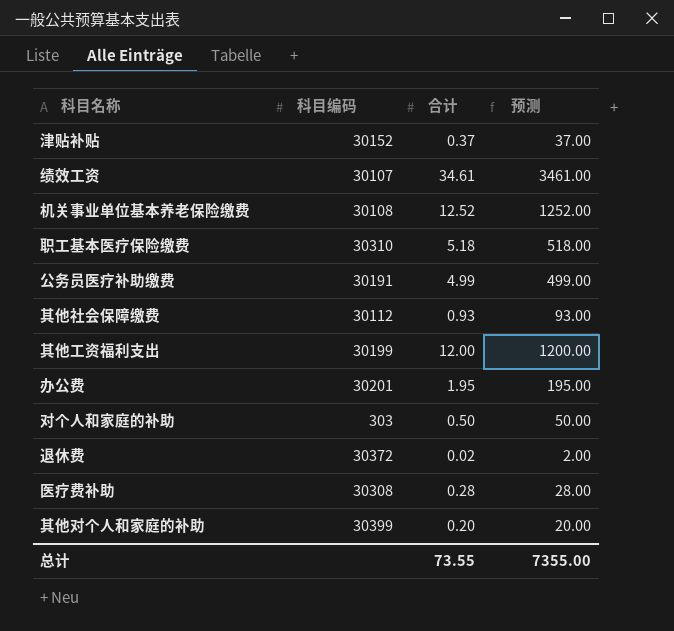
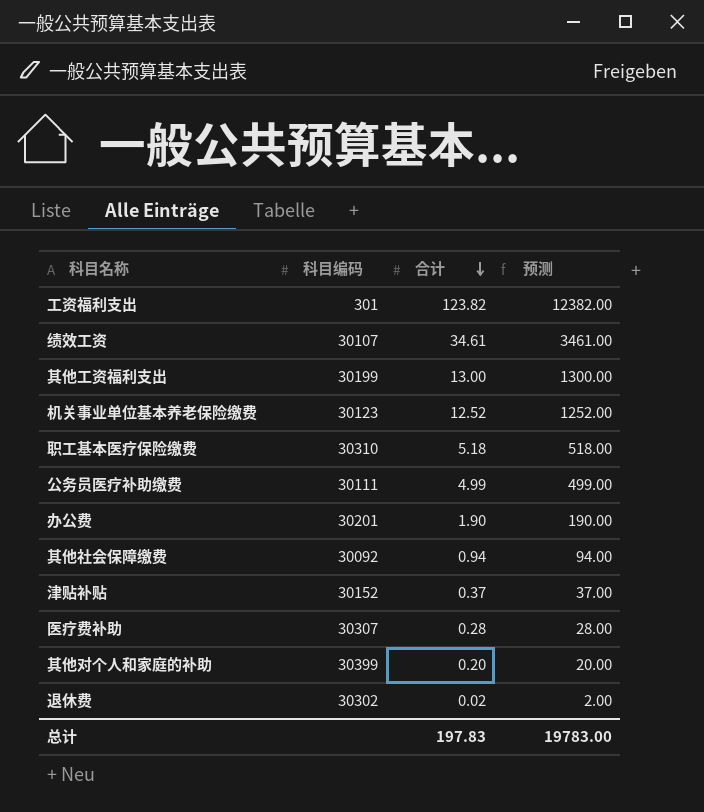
row order: none -> 合计 descending
row 对个人和家庭的补助: 303 | 0.50 | 50.00 -> none
row 工资福利支出: none -> 301 | 123.82 | 12382.00
其他工资福利支出 | 合计: 12.00 -> 13.00
其他工资福利支出 | 预测: 1200.00 -> 1300.00
机关事业单位基本养老保险缴费 | 科目编码: 30108 -> 30123
公务员医疗补助缴费 | 科目编码: 30191 -> 30111
办公费 | 合计: 1.95 -> 1.90
办公费 | 预测: 195.00 -> 190.00
其他社会保障缴费 | 科目编码: 30112 -> 30092
其他社会保障缴费 | 合计: 0.93 -> 0.94
其他社会保障缴费 | 预测: 93.00 -> 94.00
医疗费补助 | 科目编码: 30308 -> 30307
退休费 | 科目编码: 30372 -> 30302
总计 | 合计: 73.55 -> 197.83
总计 | 预测: 7355.00 -> 19783.00

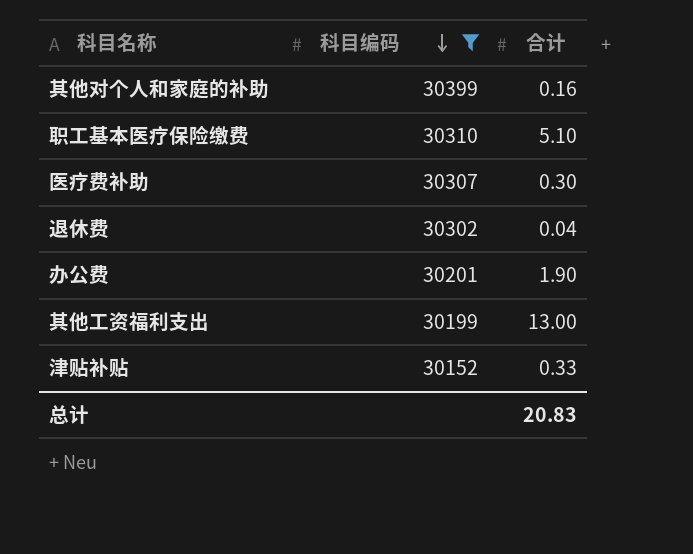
filter: none -> 科目编码 >= 30152
row order: 合计 descending -> 科目编码 descending
column 预测 | formula: [合计] * 100 -> none
其他对个人和家庭的补助 | 合计: 0.20 -> 0.16
职工基本医疗保险缴费 | 合计: 5.18 -> 5.10
医疗费补助 | 合计: 0.28 -> 0.30
退休费 | 合计: 0.02 -> 0.04
津贴补贴 | 合计: 0.37 -> 0.33
总计 | 合计: 197.83 -> 20.83

